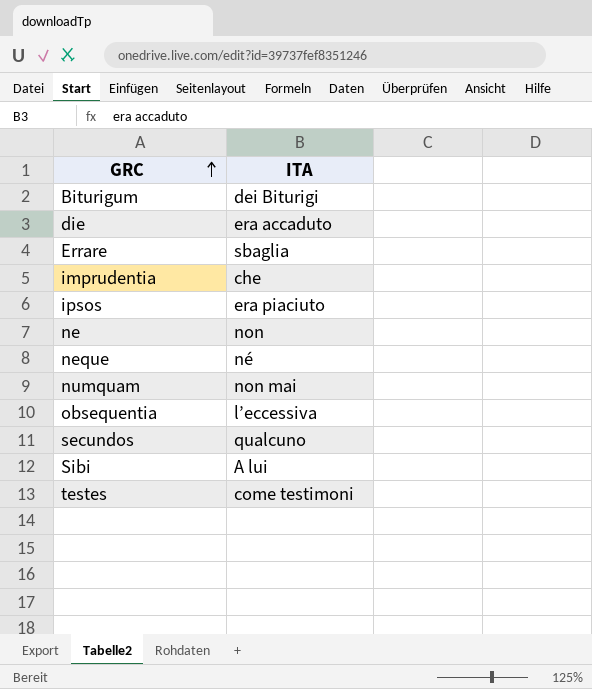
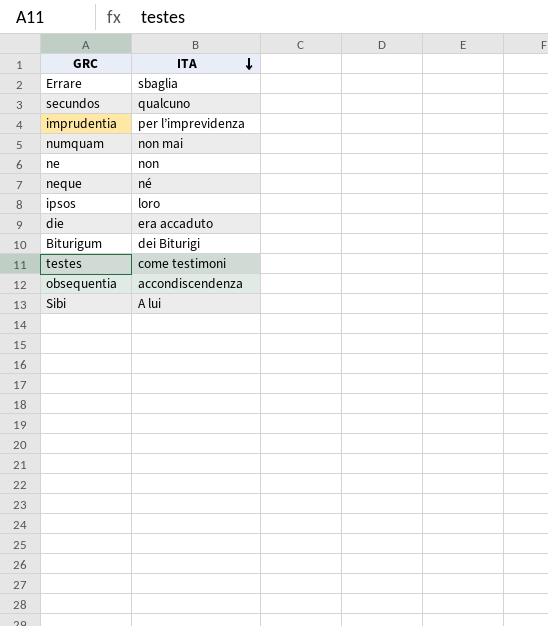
row order: GRC ascending -> ITA descending
imprudentia | ITA: che -> per l’imprevidenza
ipsos | ITA: era piaciuto -> loro
obsequentia | ITA: l’eccessiva -> accondiscendenza

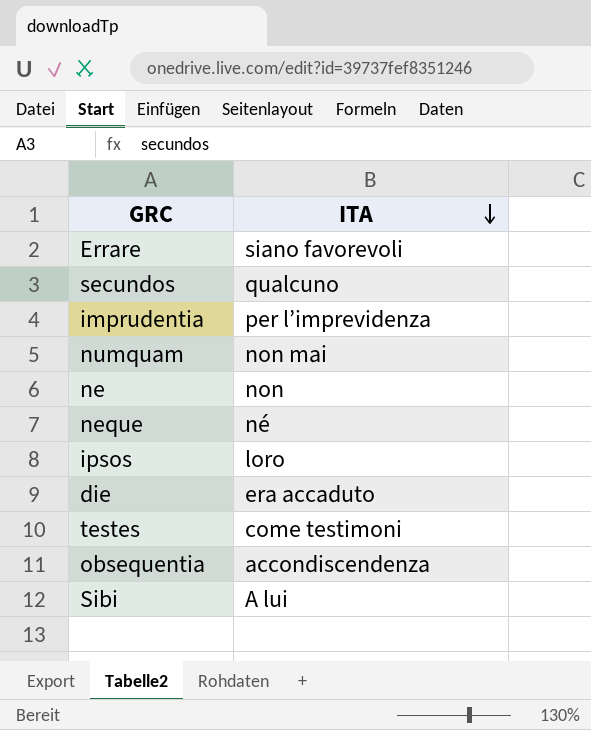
row Biturigum: dei Biturigi -> none
Errare | ITA: sbaglia -> siano favorevoli

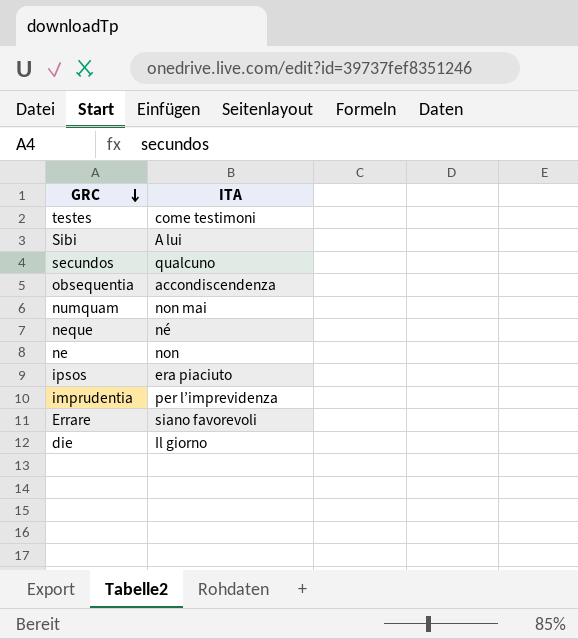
row order: ITA descending -> GRC descending
ipsos | ITA: loro -> era piaciuto
die | ITA: era accaduto -> Il giorno

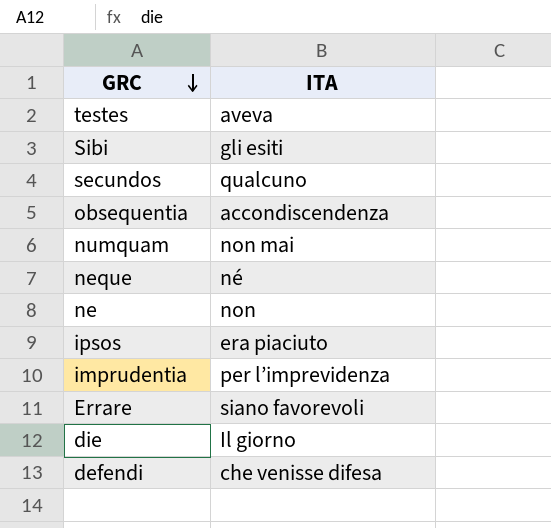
testes | ITA: come testimoni -> aveva
Sibi | ITA: A lui -> gli esiti
row defendi: none -> che venisse difesa

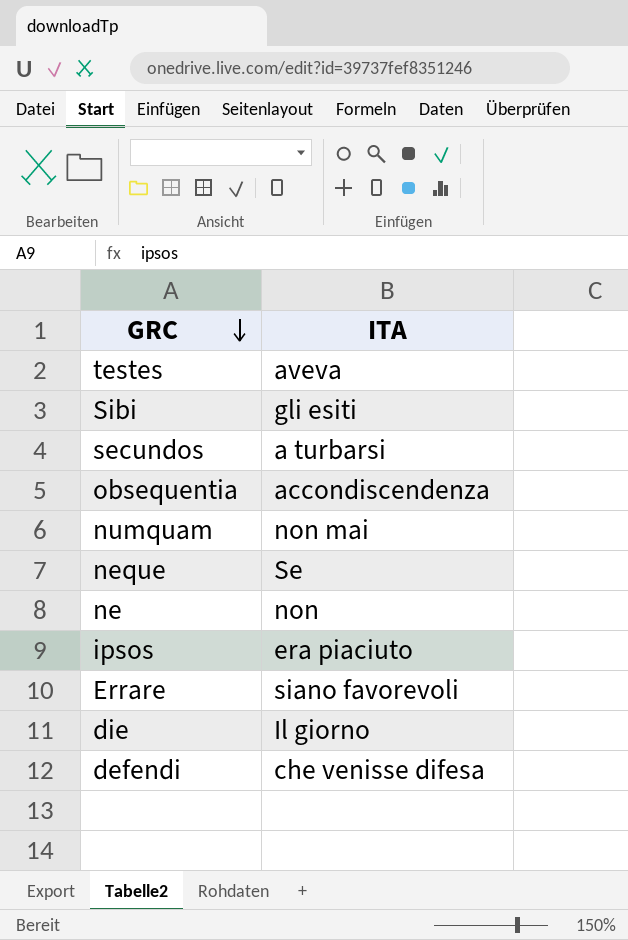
row imprudentia: per l’imprevidenza -> none
secundos | ITA: qualcuno -> a turbarsi
neque | ITA: né -> Se

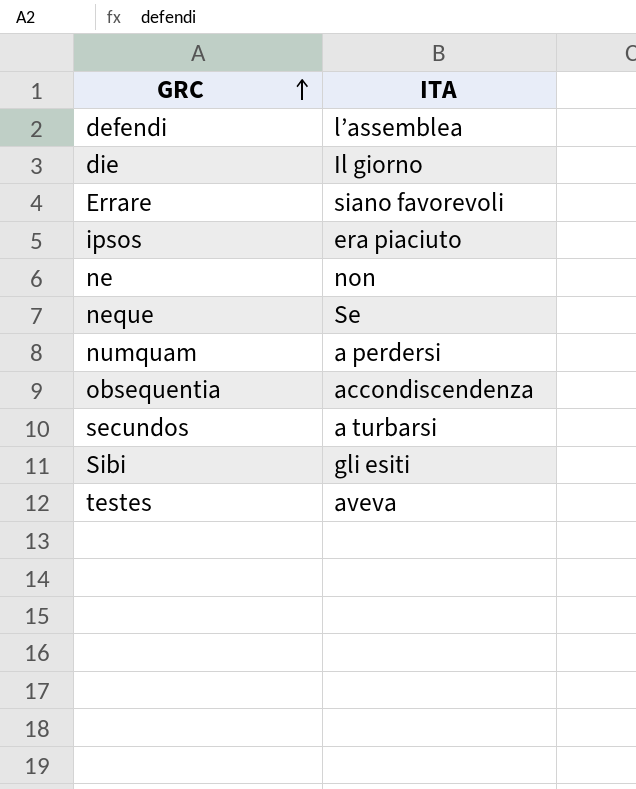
row order: GRC descending -> GRC ascending
defendi | ITA: che venisse difesa -> l’assemblea
numquam | ITA: non mai -> a perdersi

